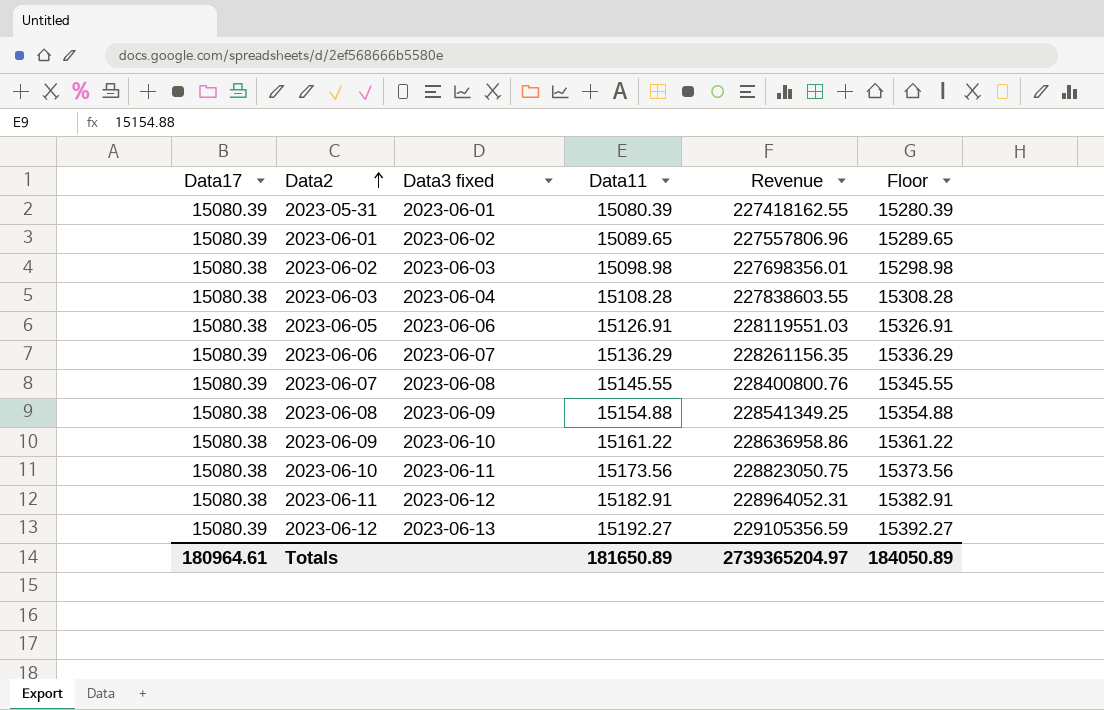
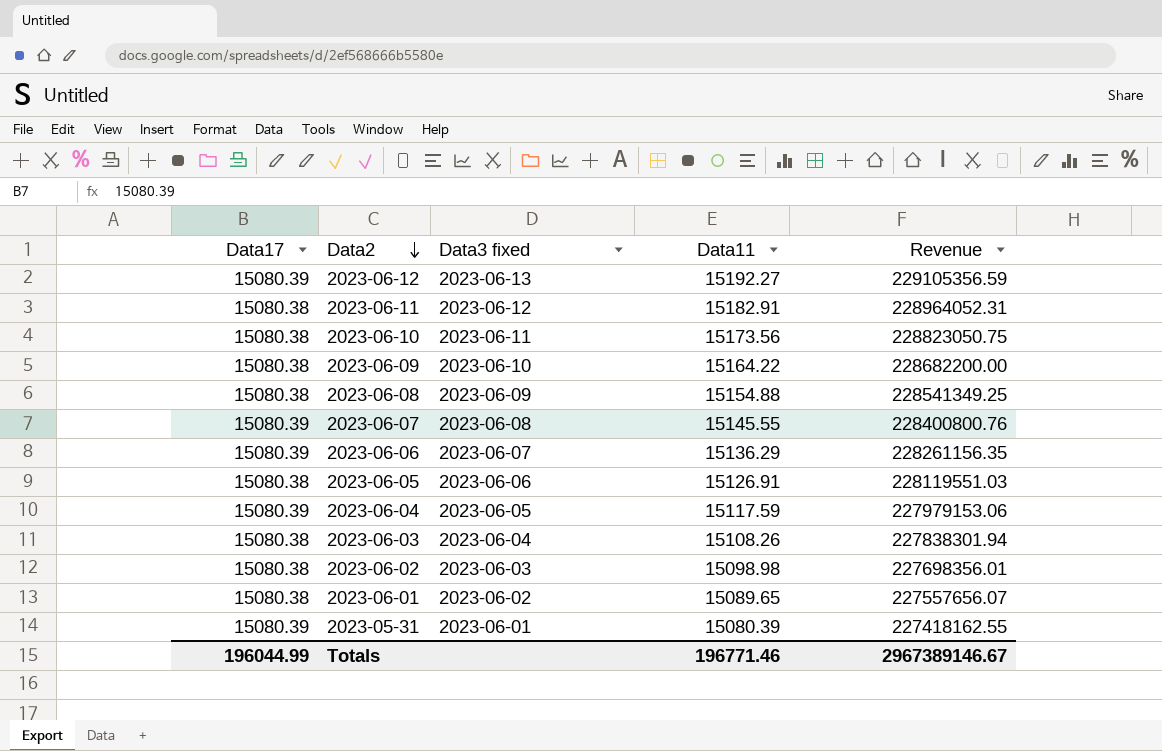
row order: Data2 ascending -> Data2 descending
column Floor | formula: [Data11] + 200 -> none
2023-06-09 | Data11: 15161.22 -> 15164.22
2023-06-09 | Revenue: 228636958.86 -> 228682200.00
row 2023-06-04: none -> 15080.39 | 2023-06-05 | 15117.59 | 227979153.06
2023-06-03 | Data11: 15108.28 -> 15108.26
2023-06-03 | Revenue: 227838603.55 -> 227838301.94
2023-06-01 | Data17: 15080.39 -> 15080.38
2023-06-01 | Revenue: 227557806.96 -> 227557656.07
Totals | Data17: 180964.61 -> 196044.99
Totals | Data11: 181650.89 -> 196771.46
Totals | Revenue: 2739365204.97 -> 2967389146.67

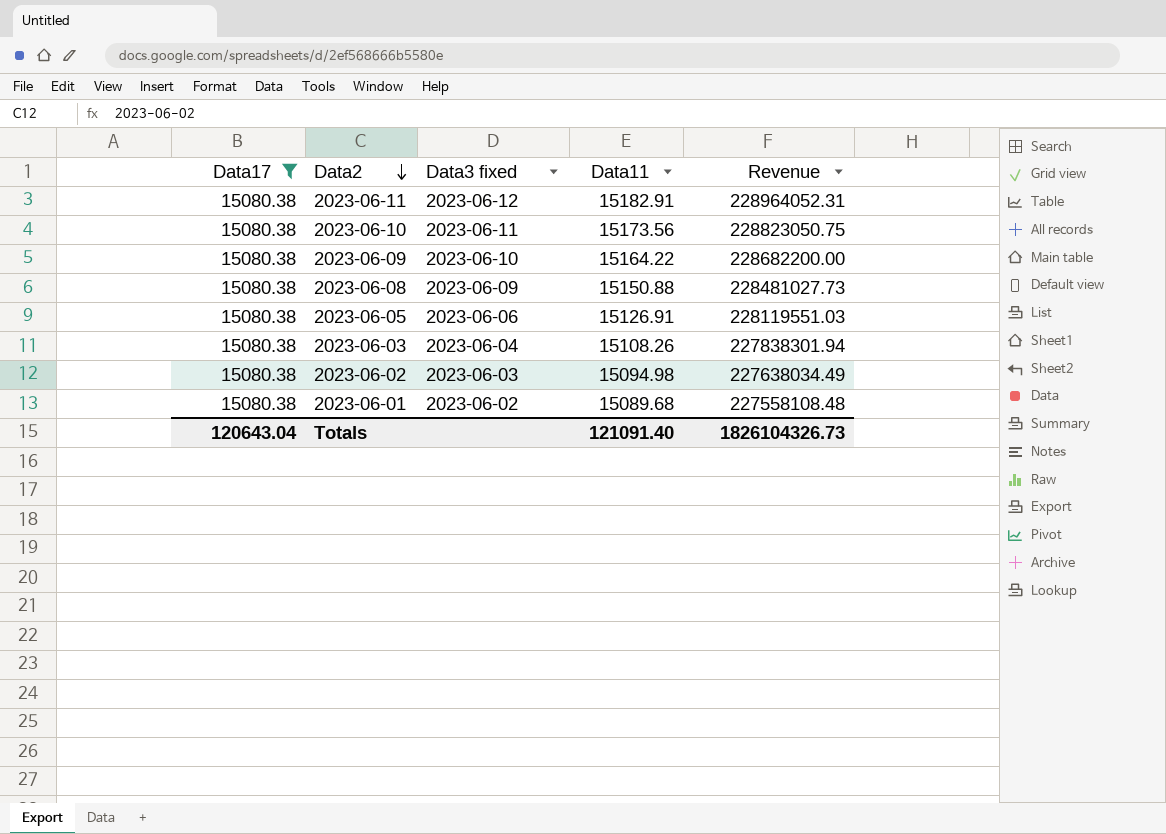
filter: none -> Data17 = 15080.38
2023-06-08 | Data11: 15154.88 -> 15150.88
2023-06-08 | Revenue: 228541349.25 -> 228481027.73
2023-06-02 | Data11: 15098.98 -> 15094.98
2023-06-02 | Revenue: 227698356.01 -> 227638034.49
2023-06-01 | Data11: 15089.65 -> 15089.68
2023-06-01 | Revenue: 227557656.07 -> 227558108.48
Totals | Data17: 196044.99 -> 120643.04
Totals | Data11: 196771.46 -> 121091.40
Totals | Revenue: 2967389146.67 -> 1826104326.73

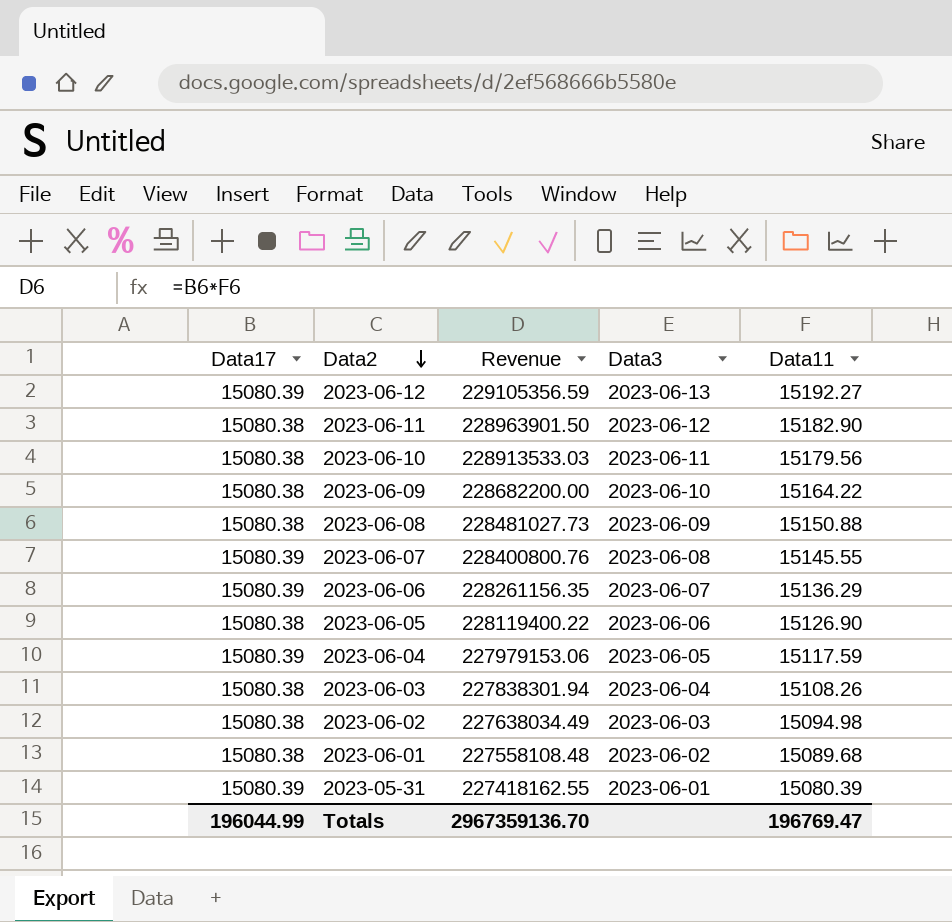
filter: Data17 = 15080.38 -> none
column Revenue | position: 5 -> 3
column name: Data3 fixed -> Data3
2023-06-11 | Revenue: 228964052.31 -> 228963901.50
2023-06-11 | Data11: 15182.91 -> 15182.90
2023-06-10 | Revenue: 228823050.75 -> 228913533.03
2023-06-10 | Data11: 15173.56 -> 15179.56
2023-06-05 | Revenue: 228119551.03 -> 228119400.22
2023-06-05 | Data11: 15126.91 -> 15126.90
Totals | Data17: 120643.04 -> 196044.99
Totals | Revenue: 1826104326.73 -> 2967359136.70
Totals | Data11: 121091.40 -> 196769.47

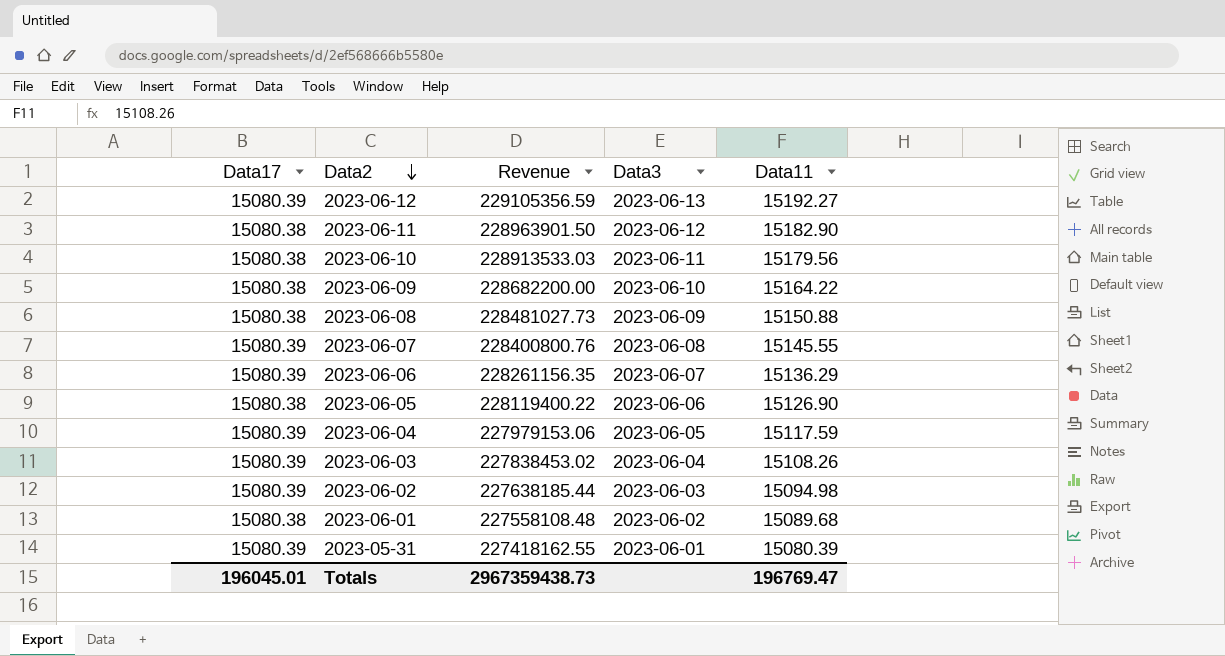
2023-06-03 | Data17: 15080.38 -> 15080.39
2023-06-03 | Revenue: 227838301.94 -> 227838453.02
2023-06-02 | Data17: 15080.38 -> 15080.39
2023-06-02 | Revenue: 227638034.49 -> 227638185.44
Totals | Data17: 196044.99 -> 196045.01
Totals | Revenue: 2967359136.70 -> 2967359438.73

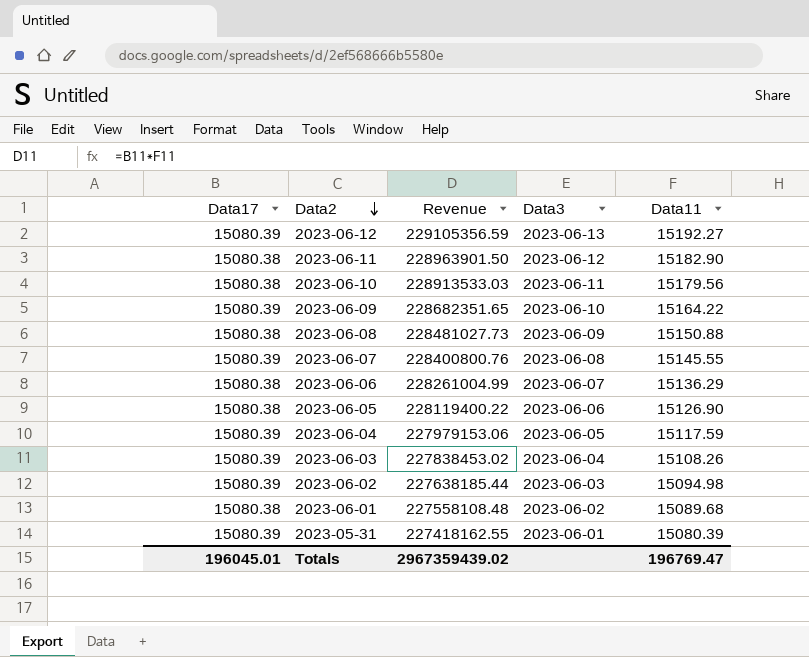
2023-06-09 | Data17: 15080.38 -> 15080.39
2023-06-09 | Revenue: 228682200.00 -> 228682351.65
2023-06-06 | Data17: 15080.39 -> 15080.38
2023-06-06 | Revenue: 228261156.35 -> 228261004.99
Totals | Revenue: 2967359438.73 -> 2967359439.02

